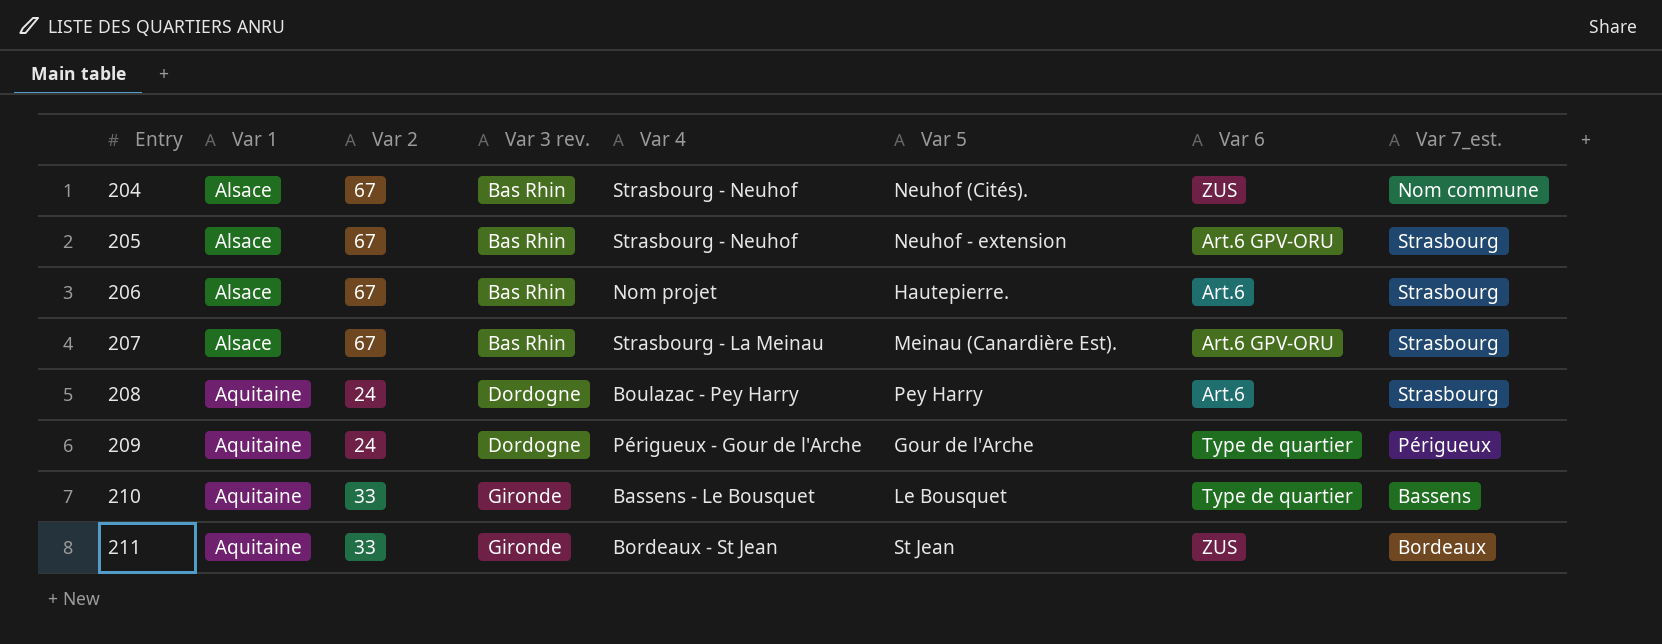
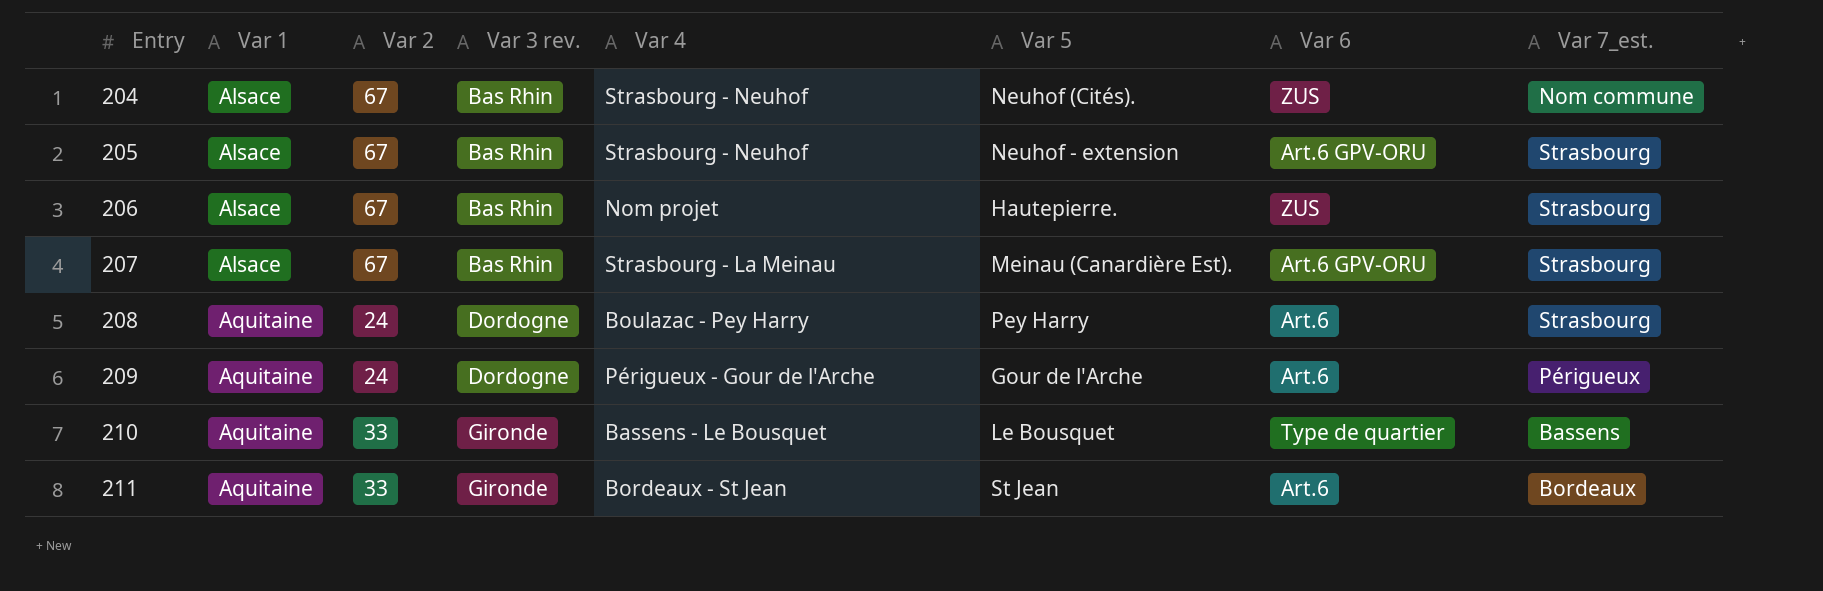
206 | Var 6: Art.6 -> ZUS
209 | Var 6: Type de quartier -> Art.6
211 | Var 6: ZUS -> Art.6

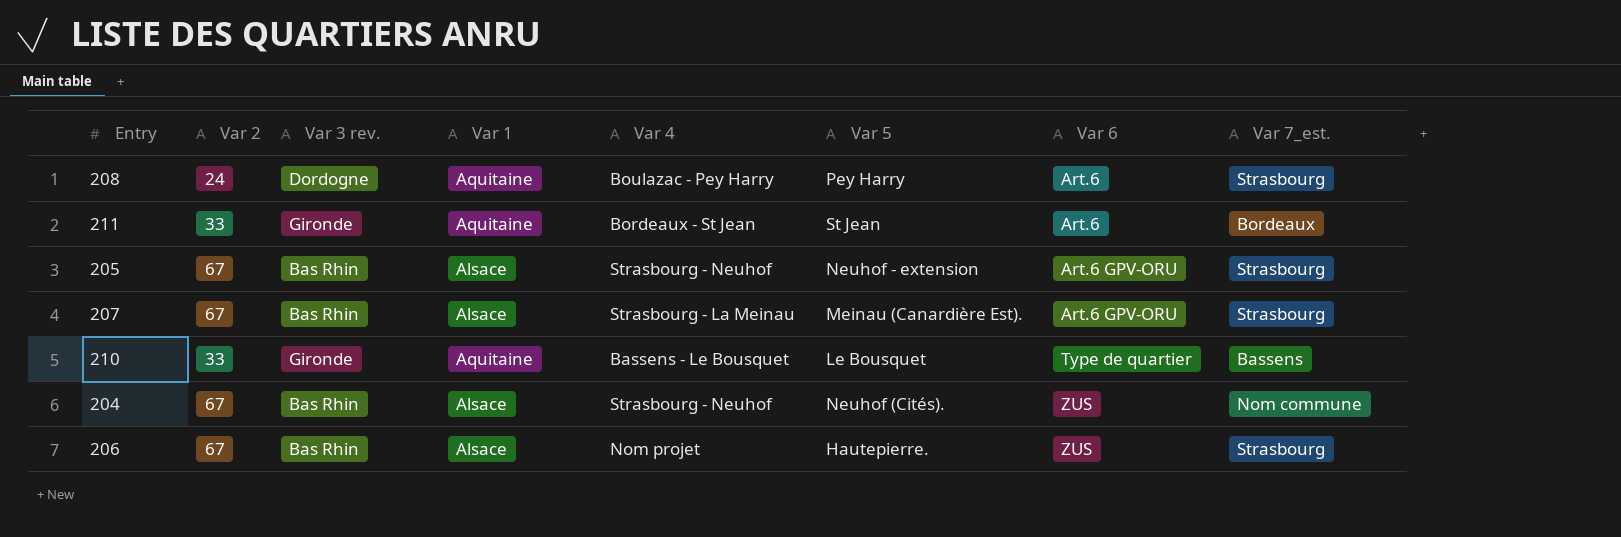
row order: Entry ascending -> Var 6 ascending
column Var 1 | position: 2 -> 4
row 209: Aquitaine | 24 | Dordogne | Périgueux - Gour de l'Arche | Gour de l'Arche | Art.6 | Périgueux -> none

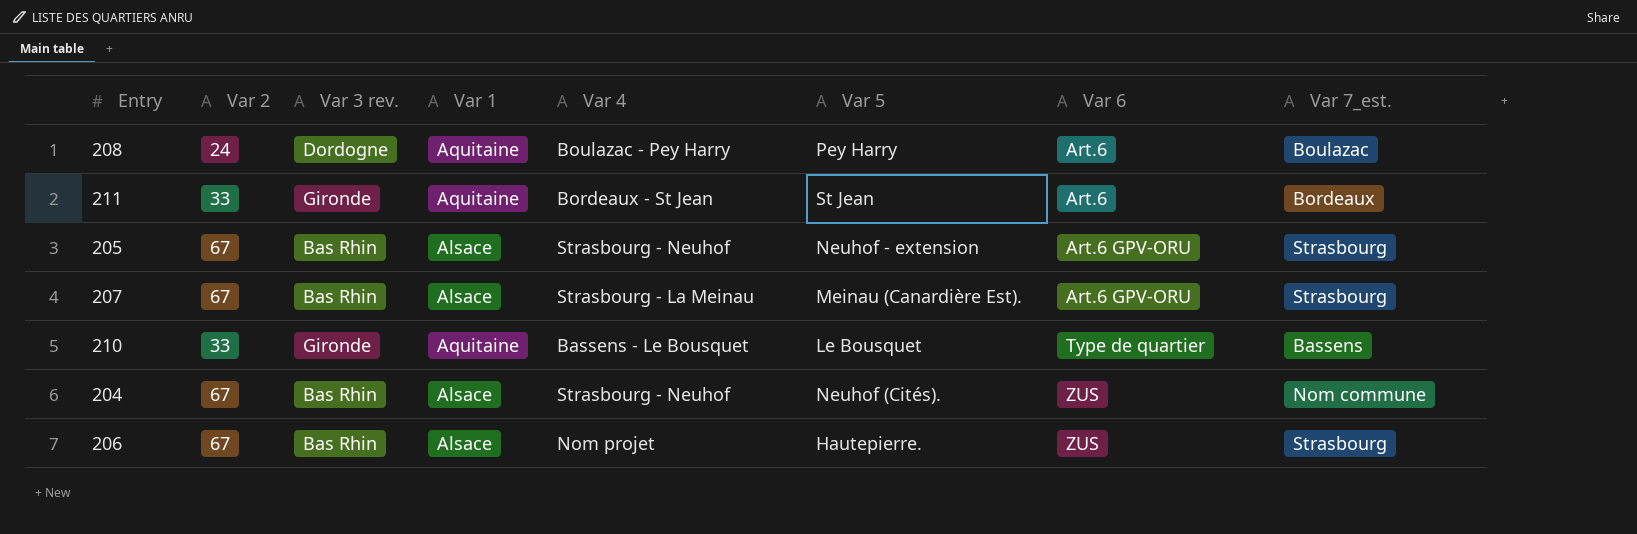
208 | Var 7_est.: Strasbourg -> Boulazac

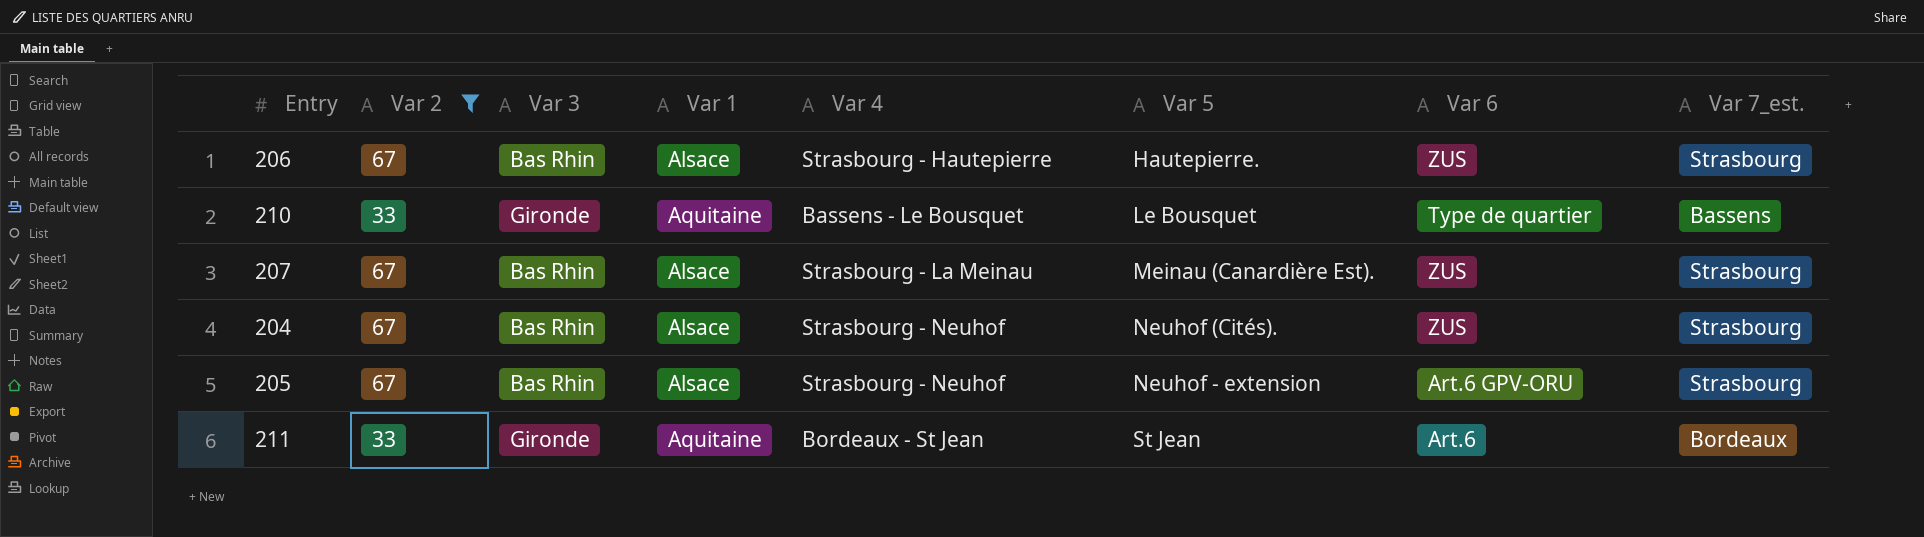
filter: none -> Var 2 != 24
row order: Var 6 ascending -> Var 5 ascending
column name: Var 3 rev. -> Var 3
206 | Var 4: Nom projet -> Strasbourg - Hautepierre
207 | Var 6: Art.6 GPV-ORU -> ZUS
204 | Var 7_est.: Nom commune -> Strasbourg

